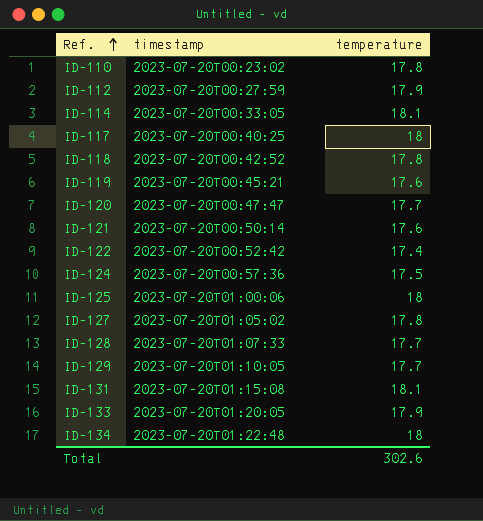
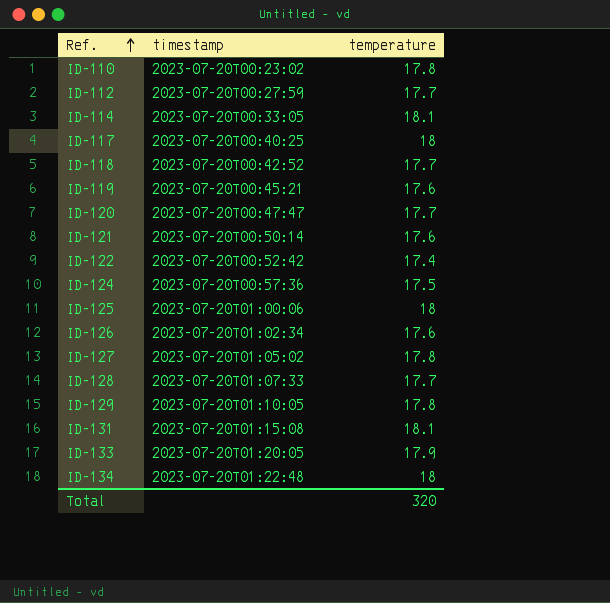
ID-112 | temperature: 17.9 -> 17.7
ID-118 | temperature: 17.8 -> 17.7
row ID-126: none -> 2023-07-20T01:02:34 | 17.6
ID-129 | temperature: 17.7 -> 17.8
Total | temperature: 302.6 -> 320

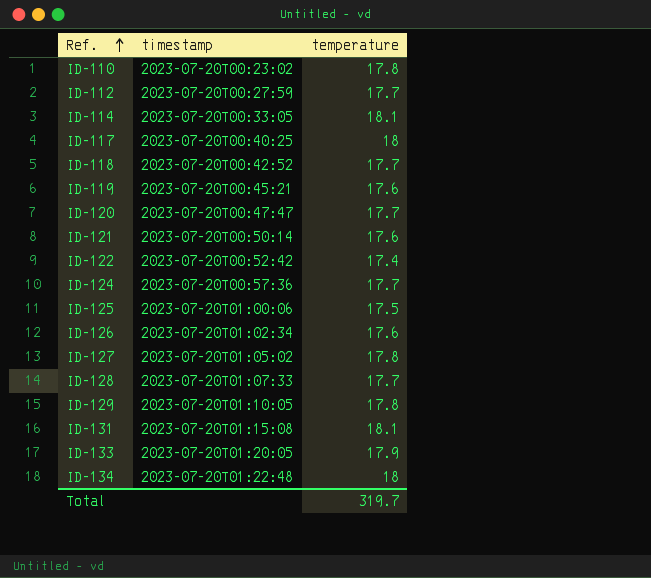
ID-124 | temperature: 17.5 -> 17.7
ID-125 | temperature: 18 -> 17.5
Total | temperature: 320 -> 319.7

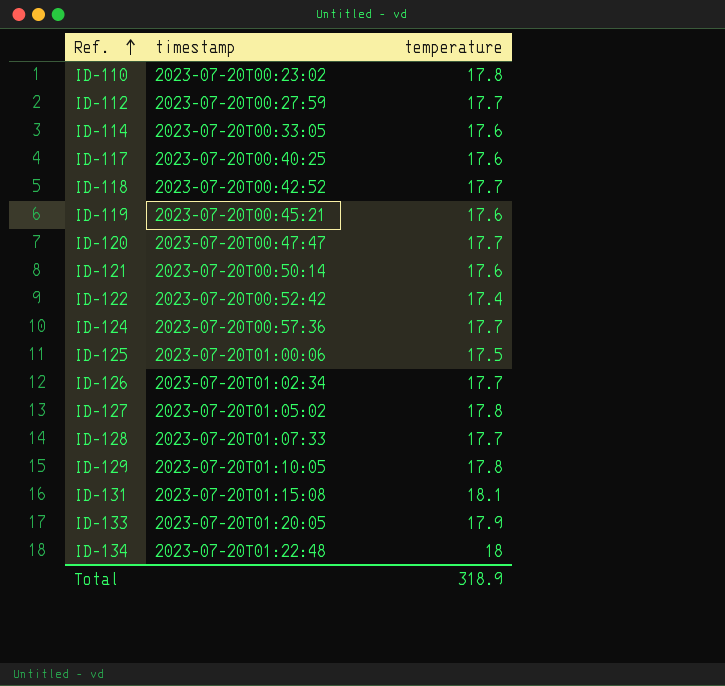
ID-114 | temperature: 18.1 -> 17.6
ID-117 | temperature: 18 -> 17.6
ID-126 | temperature: 17.6 -> 17.7
Total | temperature: 319.7 -> 318.9

